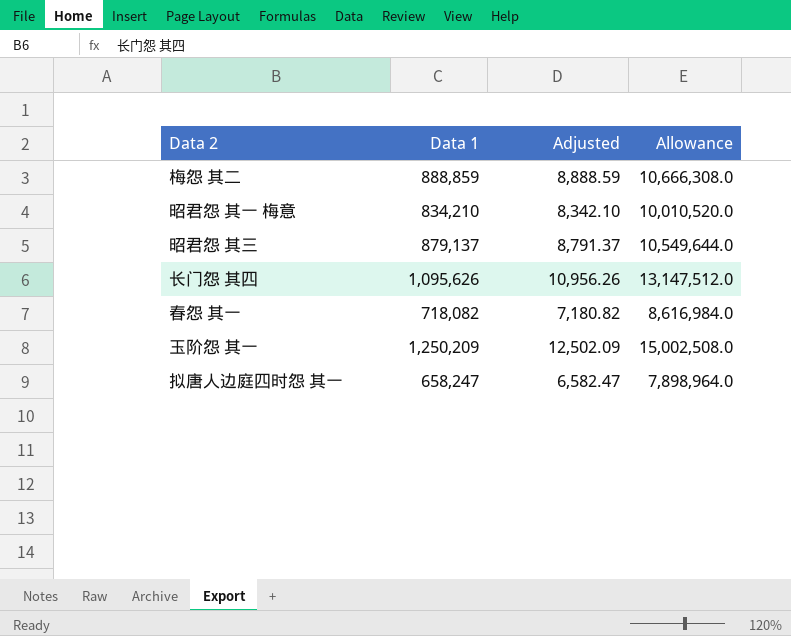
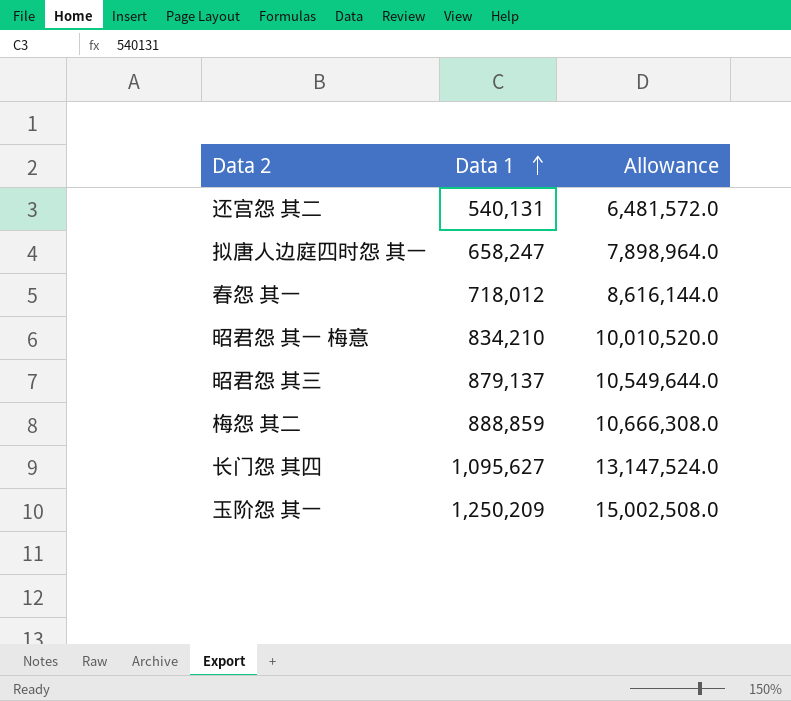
row order: none -> Data 1 ascending
column Adjusted | formula: [Data 1] * 0.01 -> none
row 还宫怨 其二: none -> 540,131 | 6,481,572.0
春怨 其一 | Data 1: 718,082 -> 718,012
春怨 其一 | Allowance: 8,616,984.0 -> 8,616,144.0
长门怨 其四 | Data 1: 1,095,626 -> 1,095,627
长门怨 其四 | Allowance: 13,147,512.0 -> 13,147,524.0

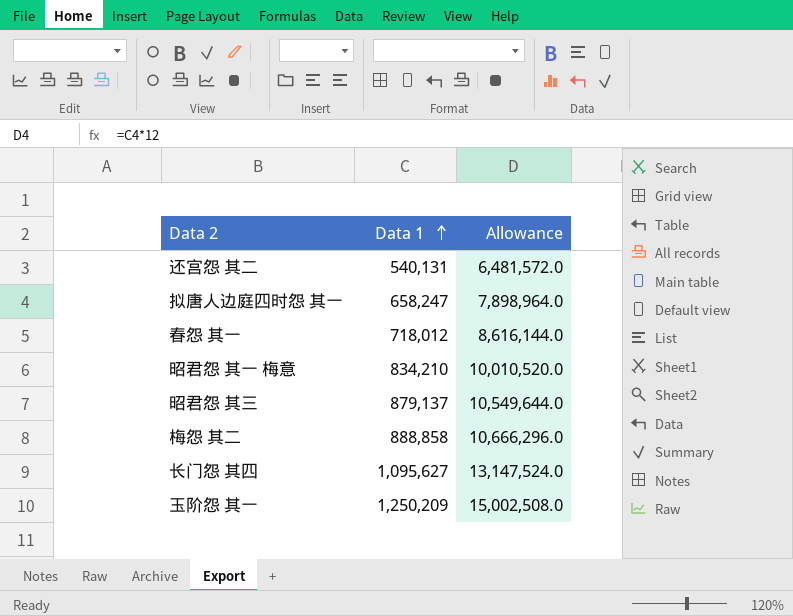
梅怨 其二 | Data 1: 888,859 -> 888,858
梅怨 其二 | Allowance: 10,666,308.0 -> 10,666,296.0

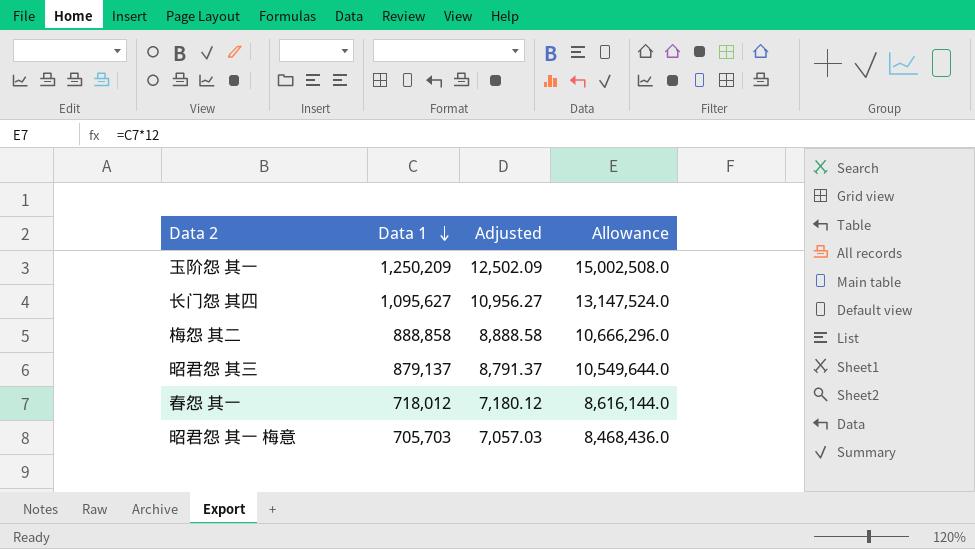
row order: Data 1 ascending -> Data 1 descending
column Adjusted | formula: none -> [Data 1] * 0.01
row 还宫怨 其二: 540,131 | 6,481,572.0 -> none
row 拟唐人边庭四时怨 其一: 658,247 | 7,898,964.0 -> none
昭君怨 其一 梅意 | Data 1: 834,210 -> 705,703
昭君怨 其一 梅意 | Allowance: 10,010,520.0 -> 8,468,436.0

